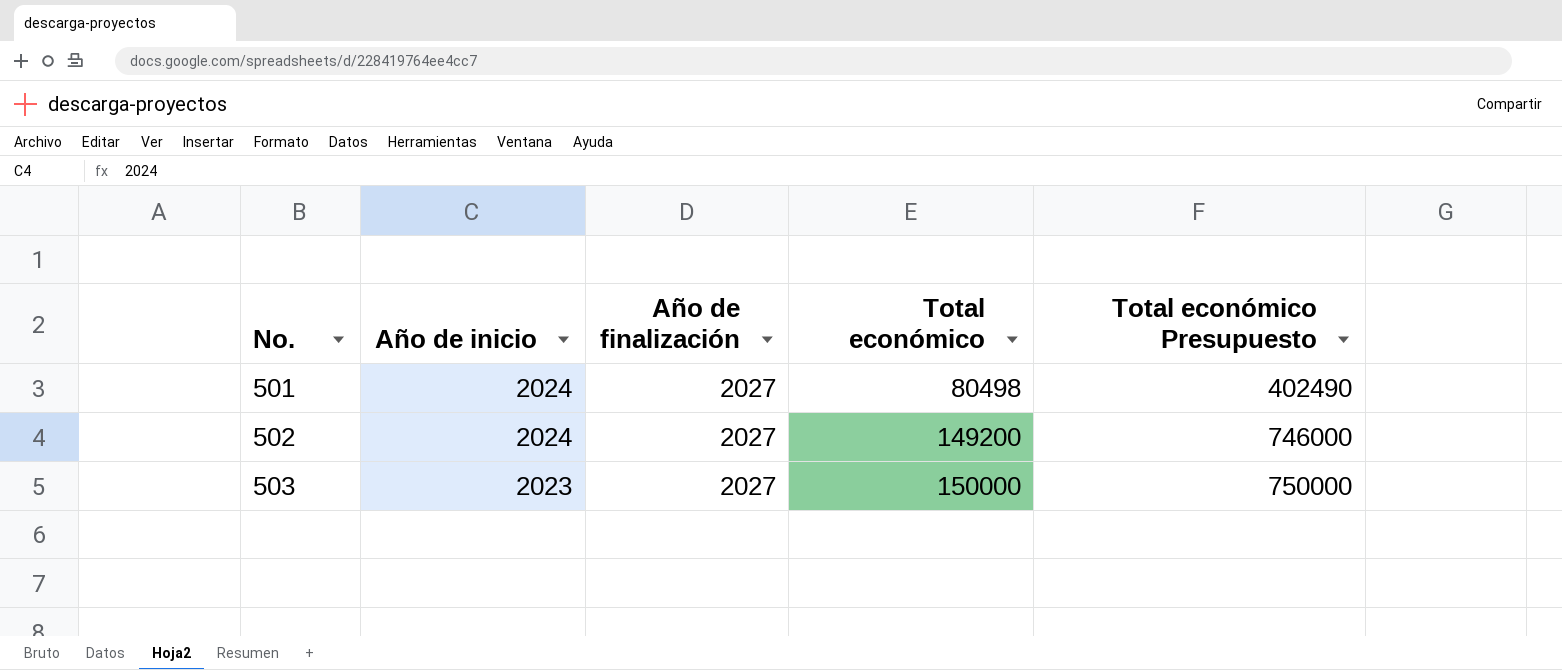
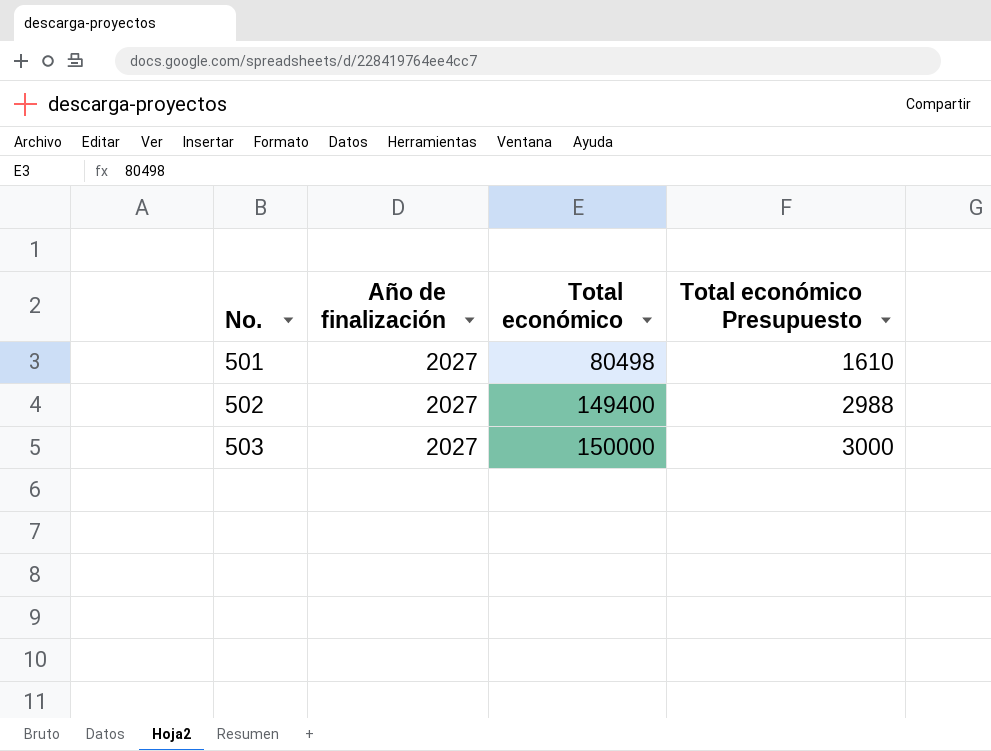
column Año de inicio | position: 2 -> none
column Total económico Presupuesto | formula: [Total económico] * 5 -> [Total económico] * 0,02
502 | Total económico: 149200 -> 149400

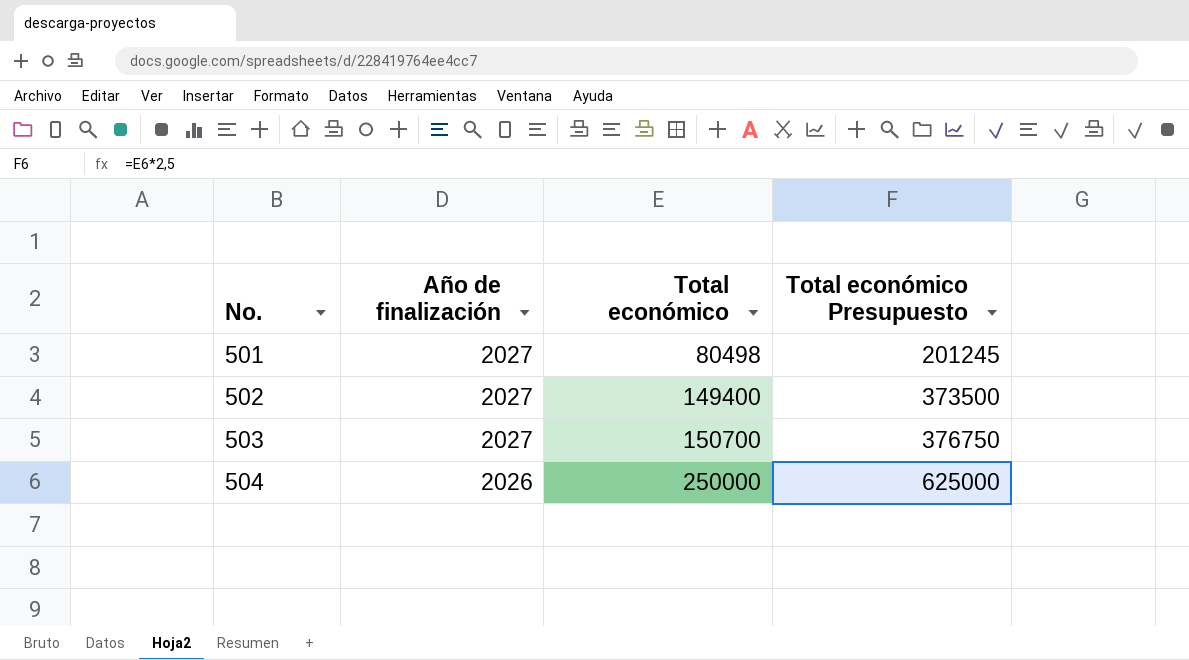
column Total económico Presupuesto | formula: [Total económico] * 0,02 -> [Total económico] * 2,5
503 | Total económico: 150000 -> 150700
row 504: none -> 2026 | 250000 | 625000

